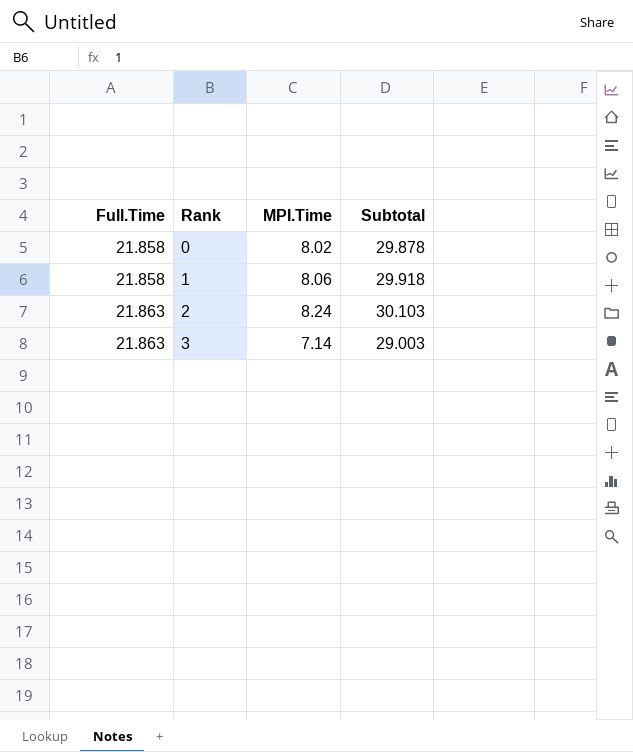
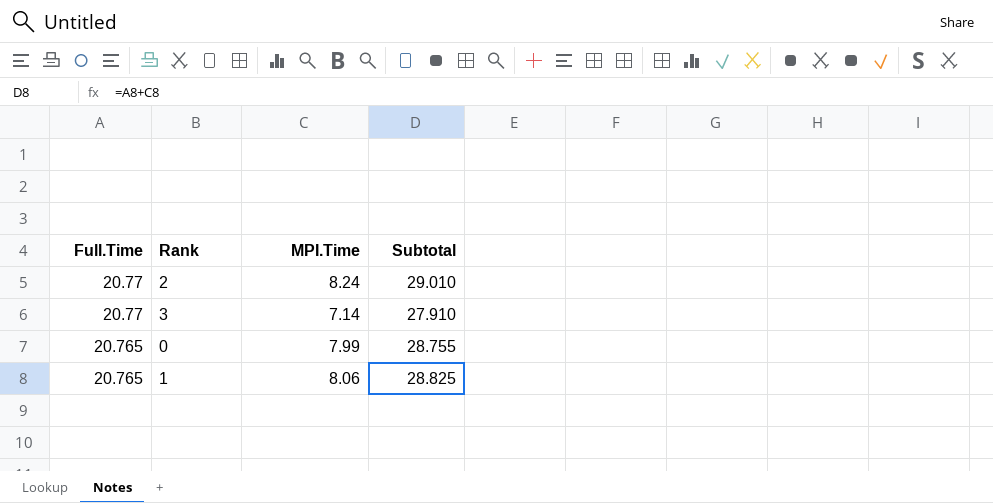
row order: Full.Time ascending -> Full.Time descending
2 | Full.Time: 21.863 -> 20.77
2 | Subtotal: 30.103 -> 29.010
3 | Full.Time: 21.863 -> 20.77
3 | Subtotal: 29.003 -> 27.910
0 | Full.Time: 21.858 -> 20.765
0 | MPI.Time: 8.02 -> 7.99
0 | Subtotal: 29.878 -> 28.755
1 | Full.Time: 21.858 -> 20.765
1 | Subtotal: 29.918 -> 28.825

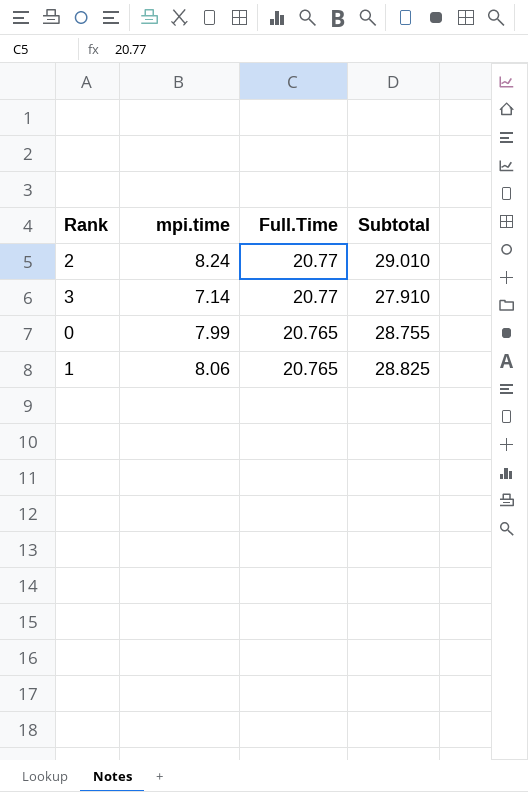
column name: MPI.Time -> mpi.time
column Full.Time | position: 1 -> 3

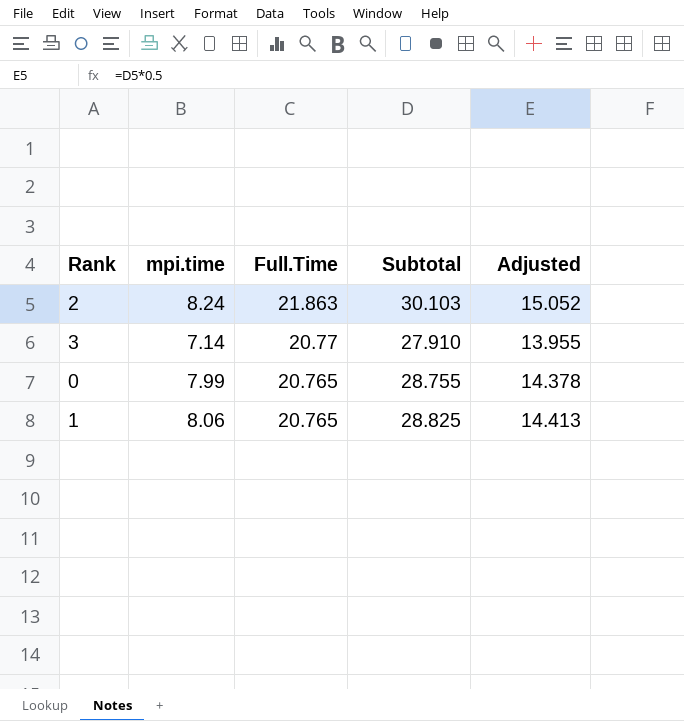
column Adjusted | formula: none -> [Subtotal] * 0.5
2 | Full.Time: 20.77 -> 21.863
2 | Subtotal: 29.010 -> 30.103

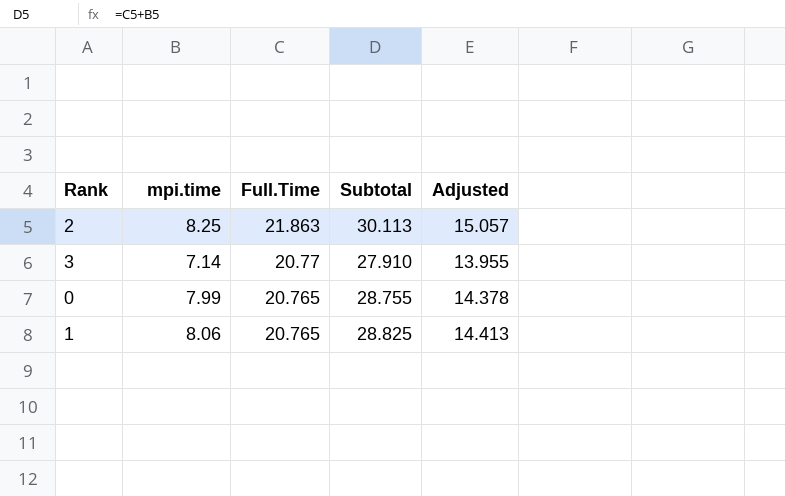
2 | mpi.time: 8.24 -> 8.25
2 | Subtotal: 30.103 -> 30.113
2 | Adjusted: 15.052 -> 15.057

